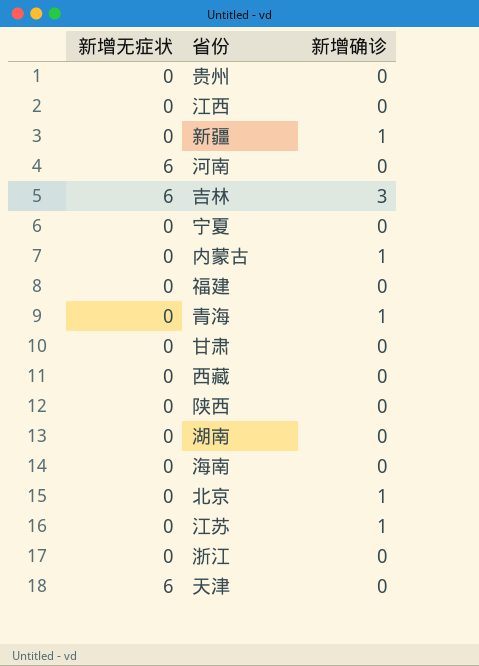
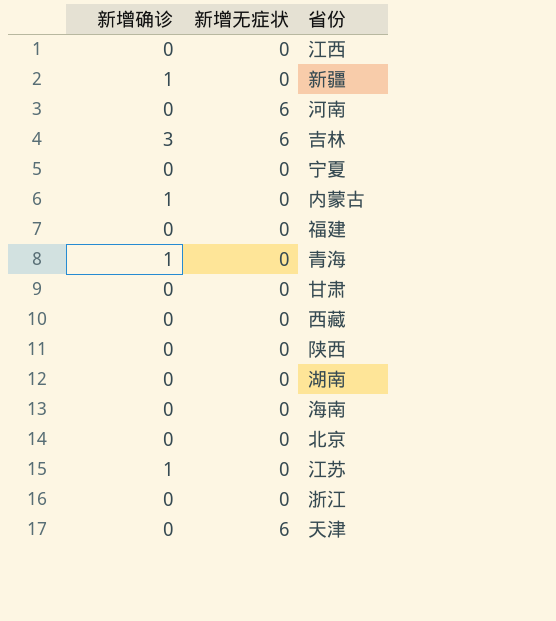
column 新增确诊 | position: 3 -> 1
row 贵州: 0 | 0 -> none
北京 | 新增确诊: 1 -> 0

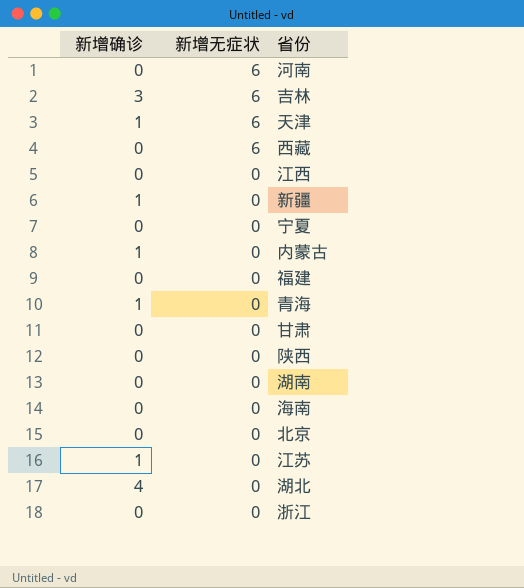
row order: none -> 新增无症状 descending
天津 | 新增确诊: 0 -> 1
西藏 | 新增无症状: 0 -> 6
row 湖北: none -> 4 | 0

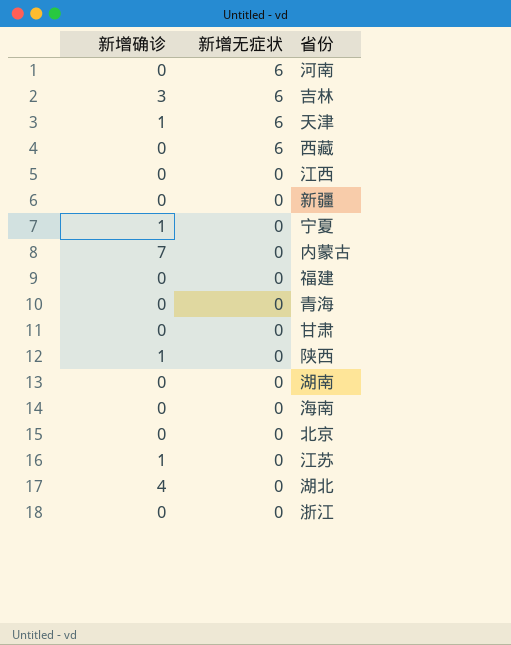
新疆 | 新增确诊: 1 -> 0
宁夏 | 新增确诊: 0 -> 1
内蒙古 | 新增确诊: 1 -> 7
青海 | 新增确诊: 1 -> 0
陕西 | 新增确诊: 0 -> 1

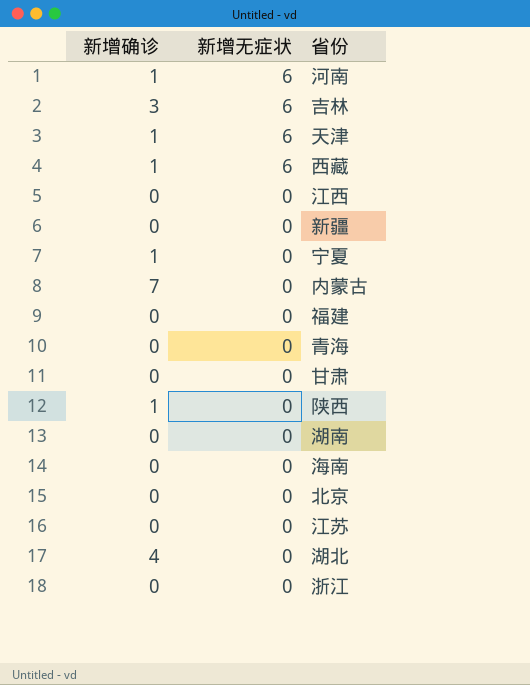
河南 | 新增确诊: 0 -> 1
西藏 | 新增确诊: 0 -> 1
江苏 | 新增确诊: 1 -> 0

